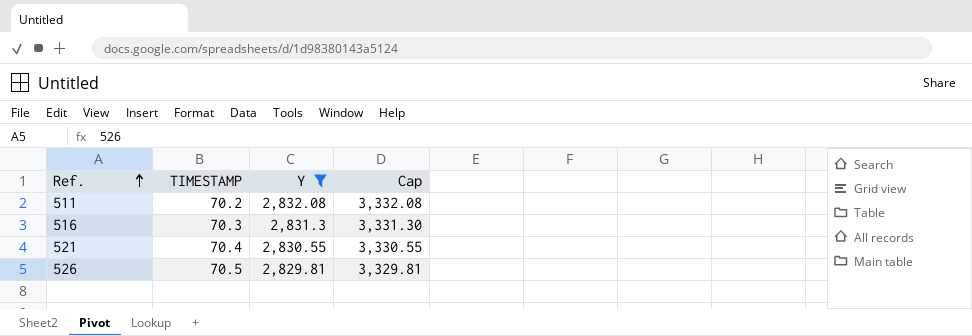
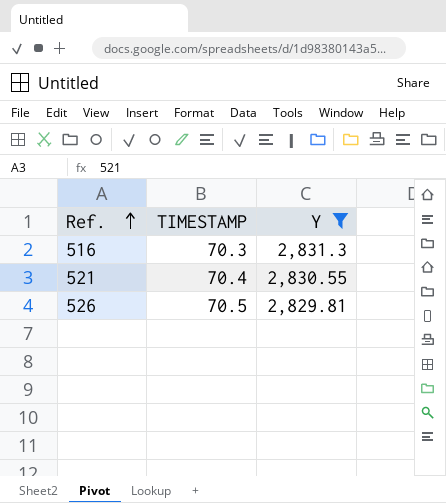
column Cap | formula: [Y] + 500 -> none
row 511: 70.2 | 2,832.08 | 3,332.08 -> none

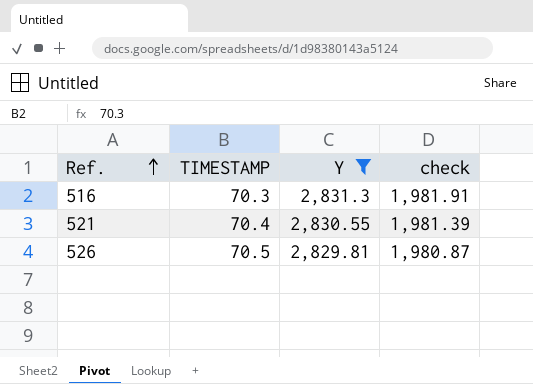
column check | formula: none -> [Y] * 0.7

